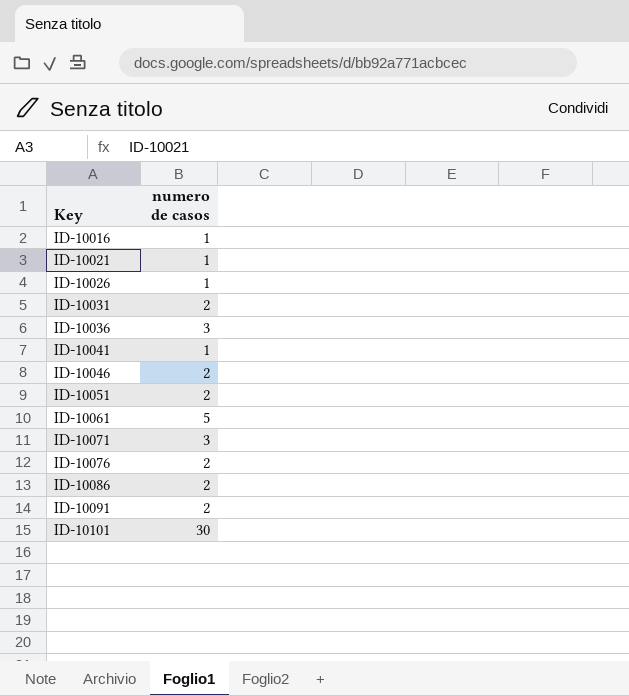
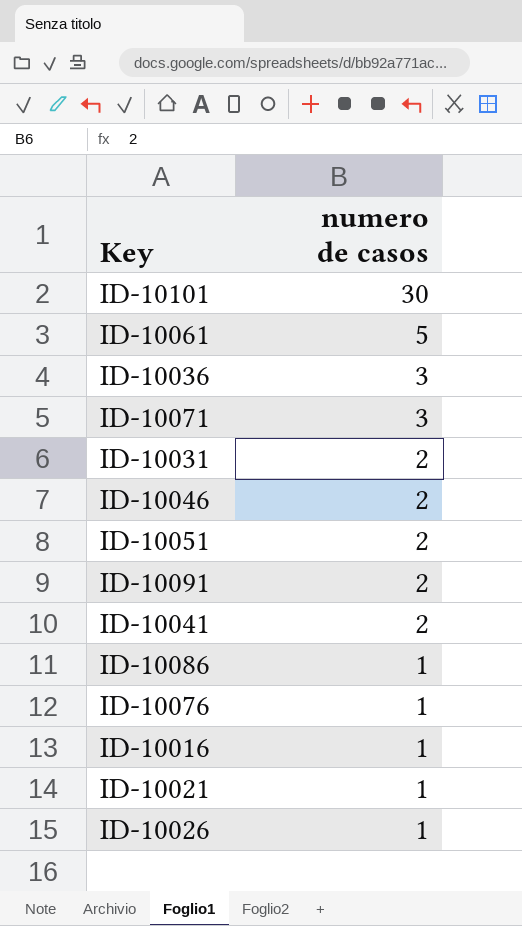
row order: Key ascending -> numero de casos descending
ID-10041 | numero de casos: 1 -> 2
ID-10086 | numero de casos: 2 -> 1
ID-10076 | numero de casos: 2 -> 1

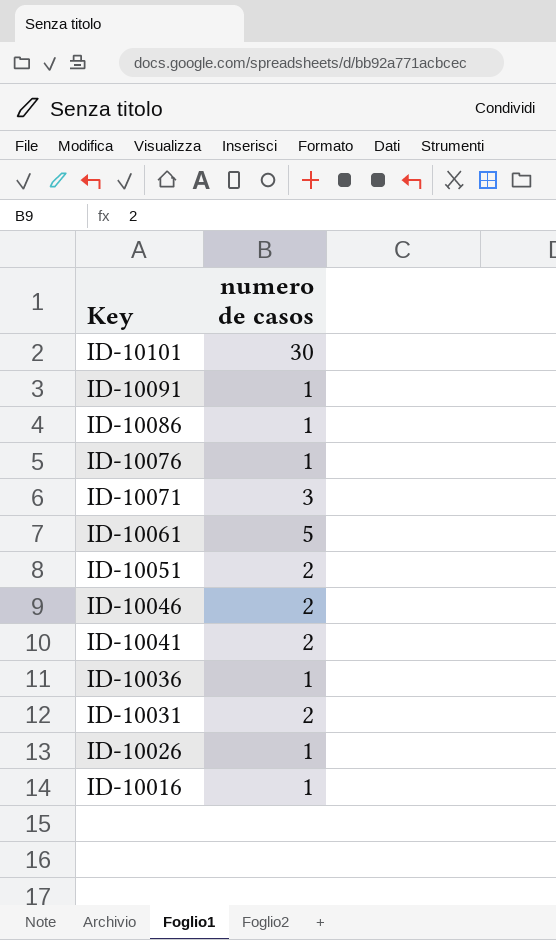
row order: numero de casos descending -> Key descending
row ID-10021: 1 -> none
ID-10091 | numero de casos: 2 -> 1
ID-10036 | numero de casos: 3 -> 1

